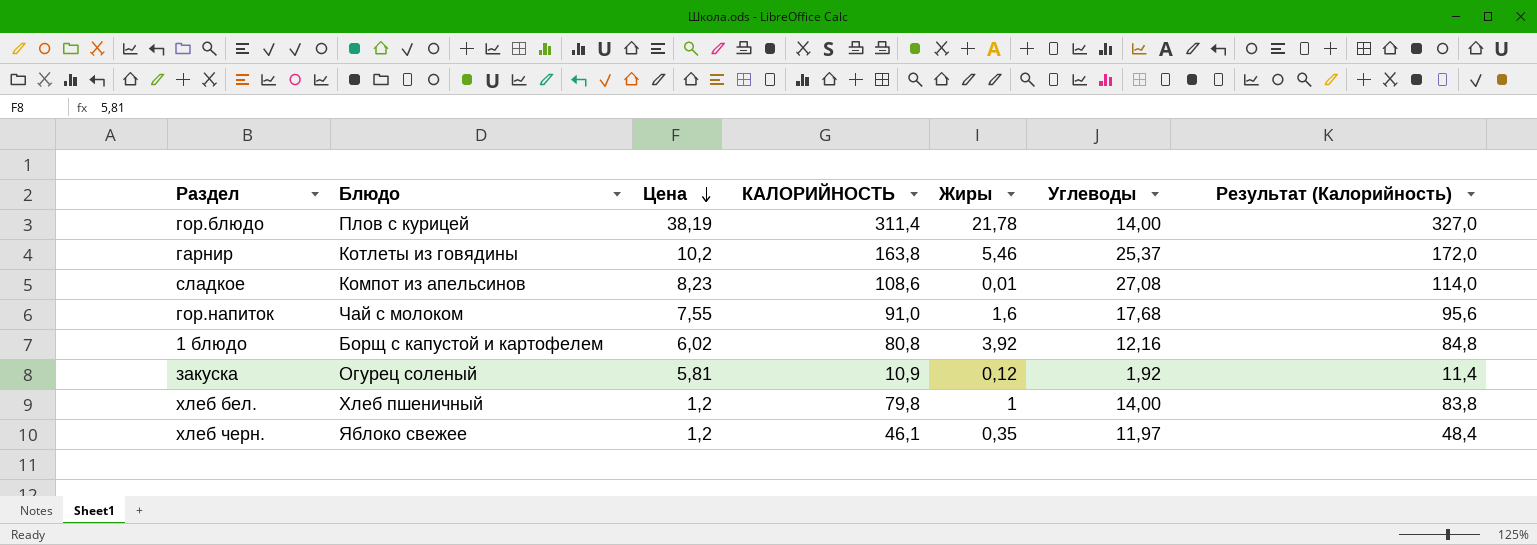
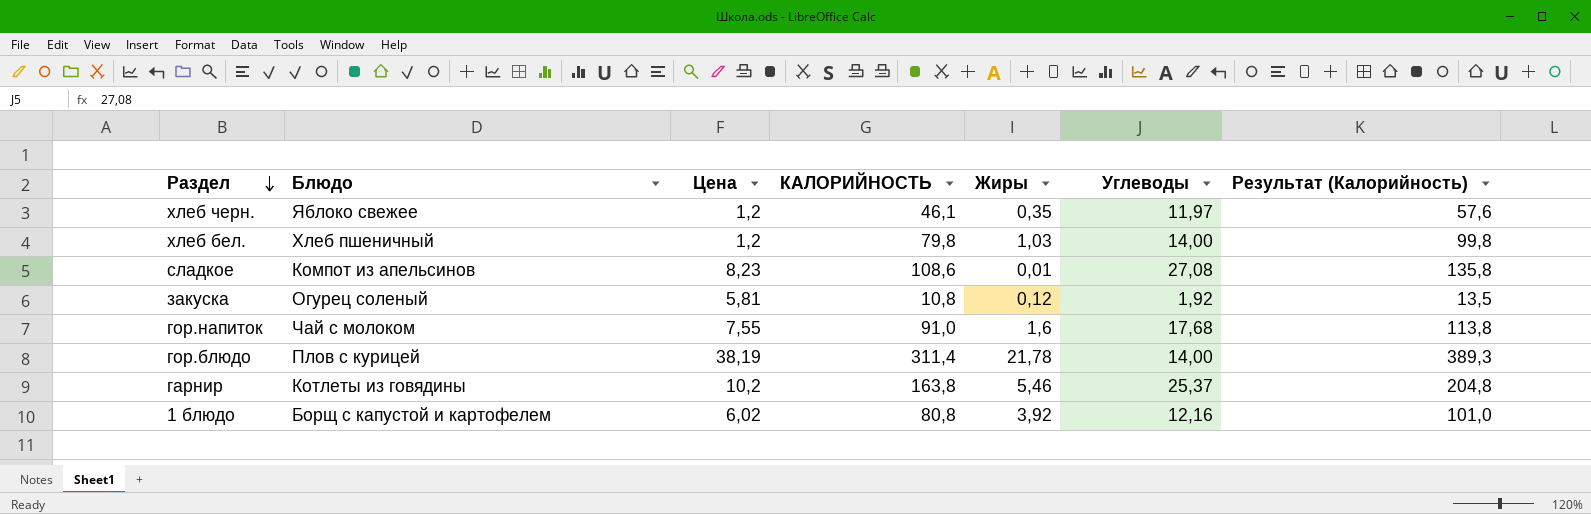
row order: Цена descending -> Раздел descending
column Результат (Калорийность) | formula: [КАЛОРИЙНОСТЬ] * 1,05 -> [КАЛОРИЙНОСТЬ] * 1,25
хлеб бел. | Жиры: 1 -> 1,03
закуска | КАЛОРИЙНОСТЬ: 10,9 -> 10,8

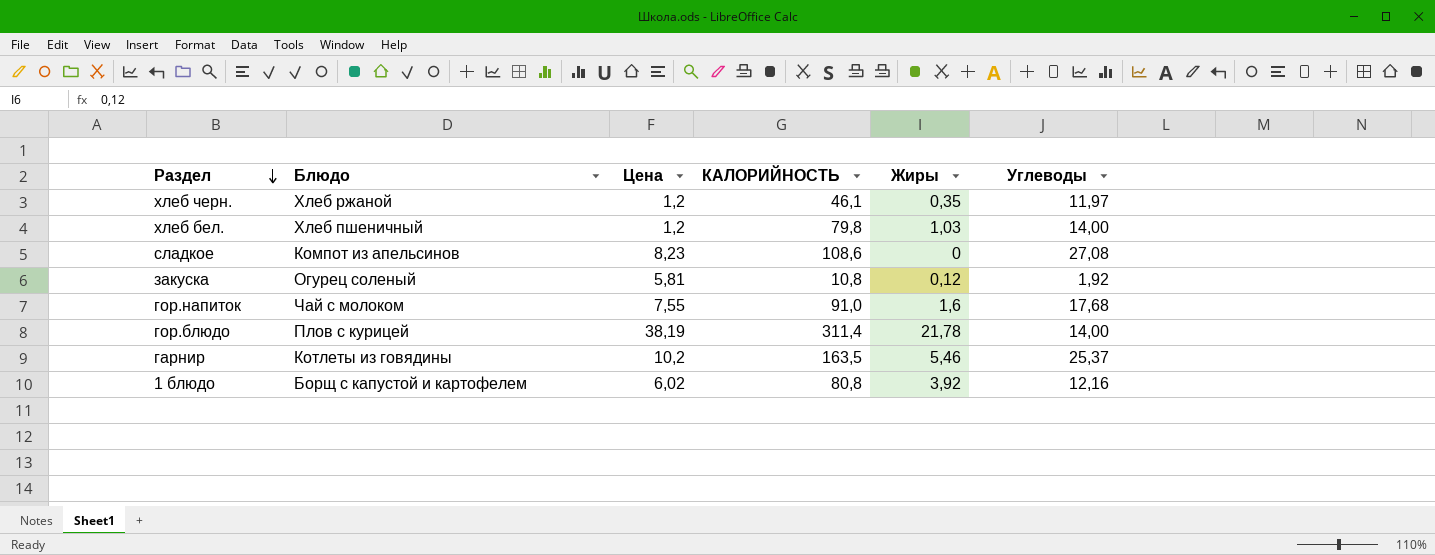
column Результат (Калорийность) | formula: [КАЛОРИЙНОСТЬ] * 1,25 -> none
хлеб черн. | Блюдо: Яблоко свежее -> Хлеб ржаной
сладкое | Жиры: 0,01 -> 0
гарнир | КАЛОРИЙНОСТЬ: 163,8 -> 163,5

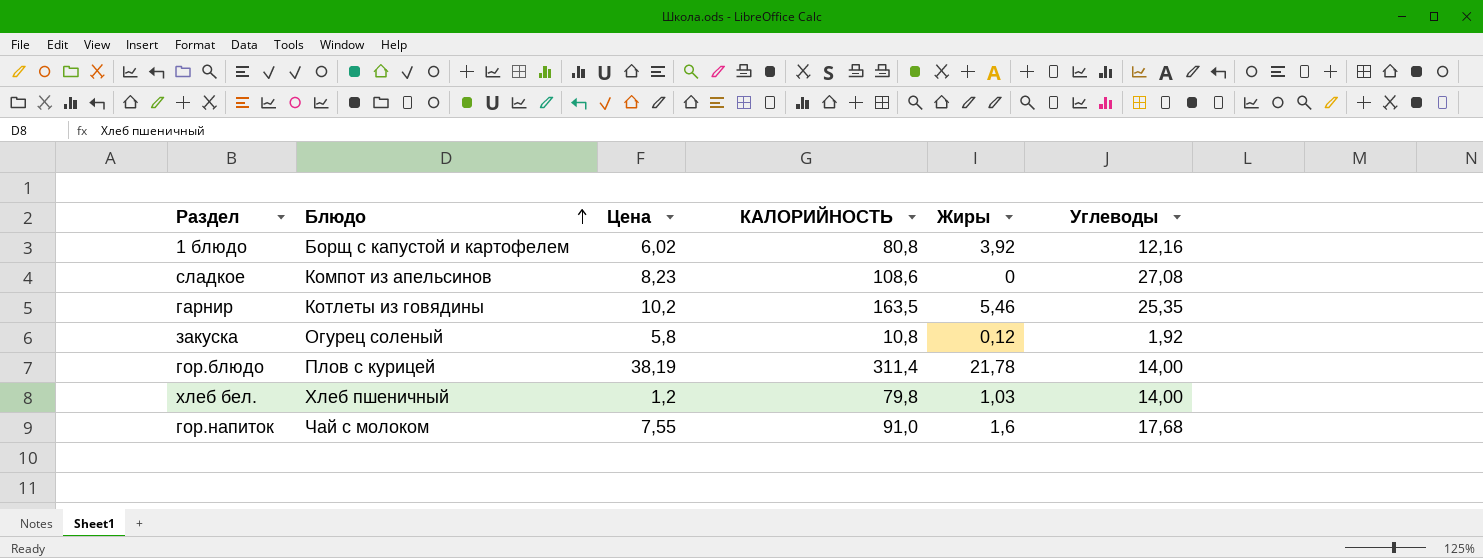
row order: Раздел descending -> Блюдо ascending
row хлеб черн.: Хлеб ржаной | 1,2 | 46,1 | 0,35 | 11,97 -> none
гарнир | Углеводы: 25,37 -> 25,35
закуска | Цена: 5,81 -> 5,8

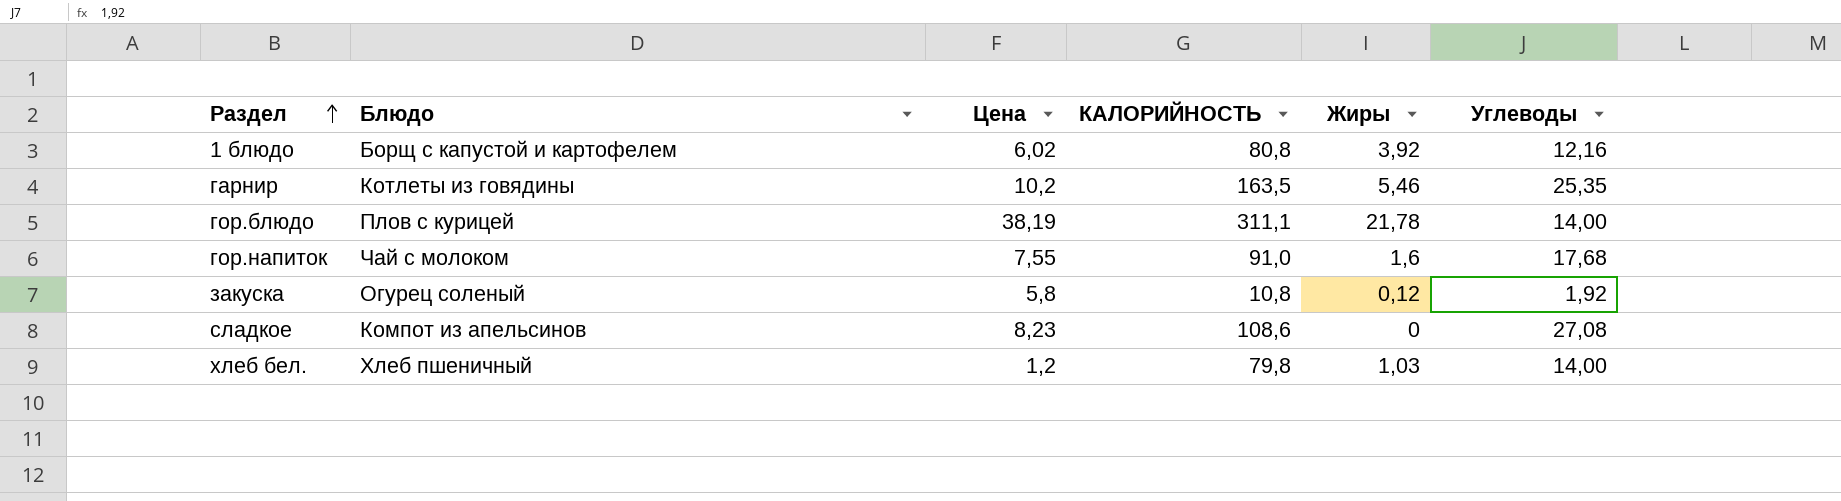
row order: Блюдо ascending -> Раздел ascending
гор.блюдо | КАЛОРИЙНОСТЬ: 311,4 -> 311,1

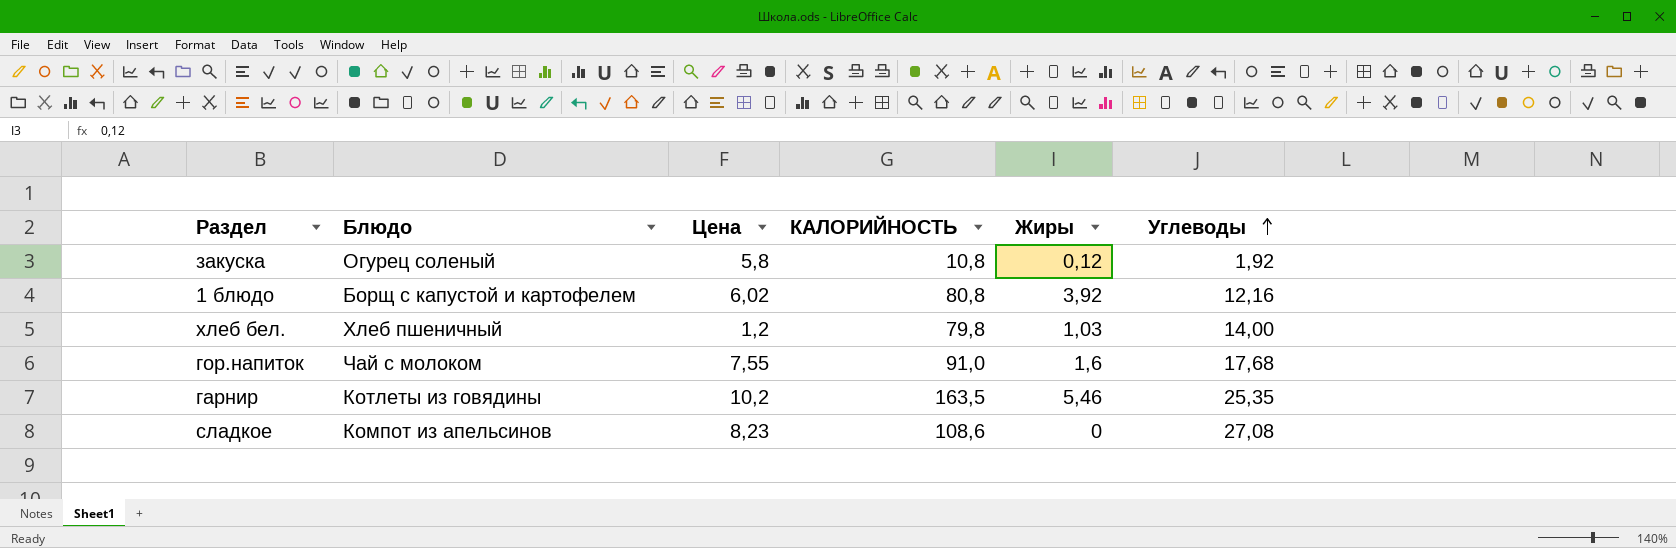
row order: Раздел ascending -> Углеводы ascending
row гор.блюдо: Плов с курицей | 38,19 | 311,1 | 21,78 | 14,00 -> none

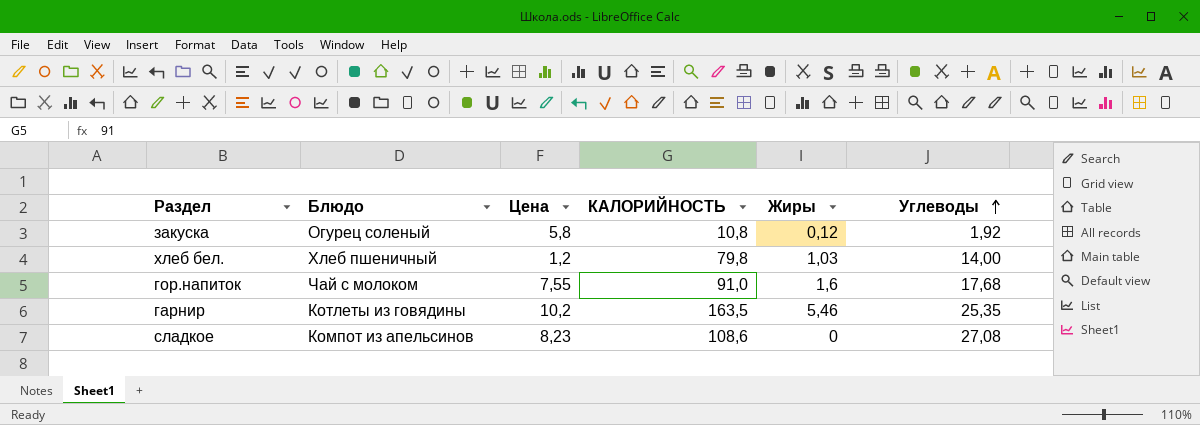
row 1 блюдо: Борщ с капустой и картофелем | 6,02 | 80,8 | 3,92 | 12,16 -> none

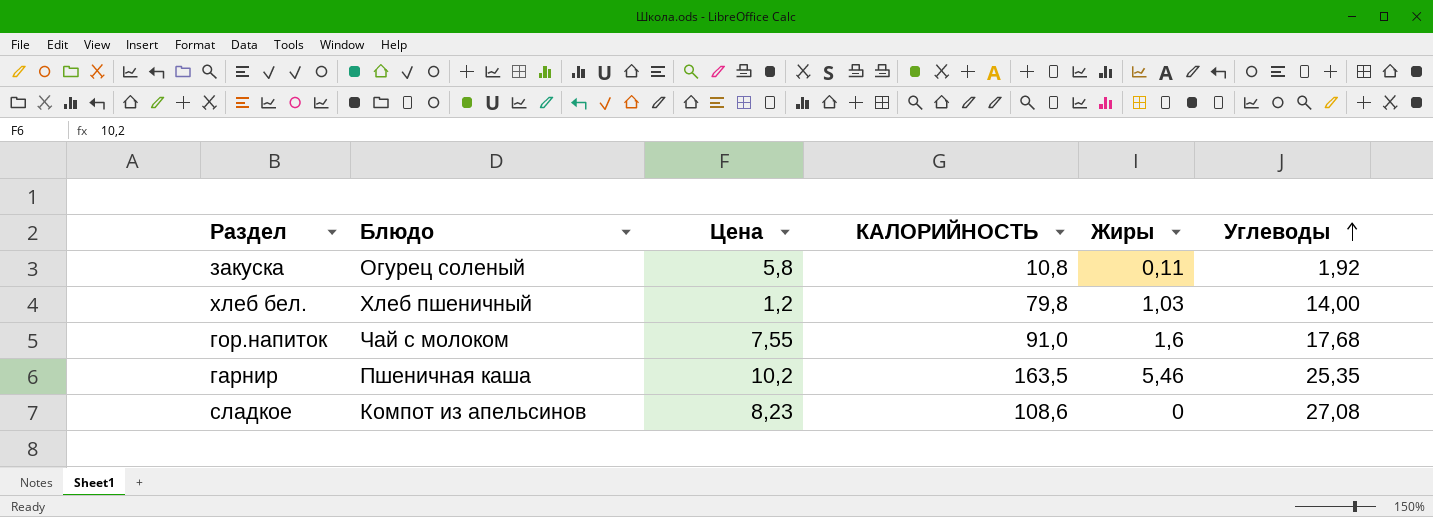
закуска | Жиры: 0,12 -> 0,11
гарнир | Блюдо: Котлеты из говядины -> Пшеничная каша

